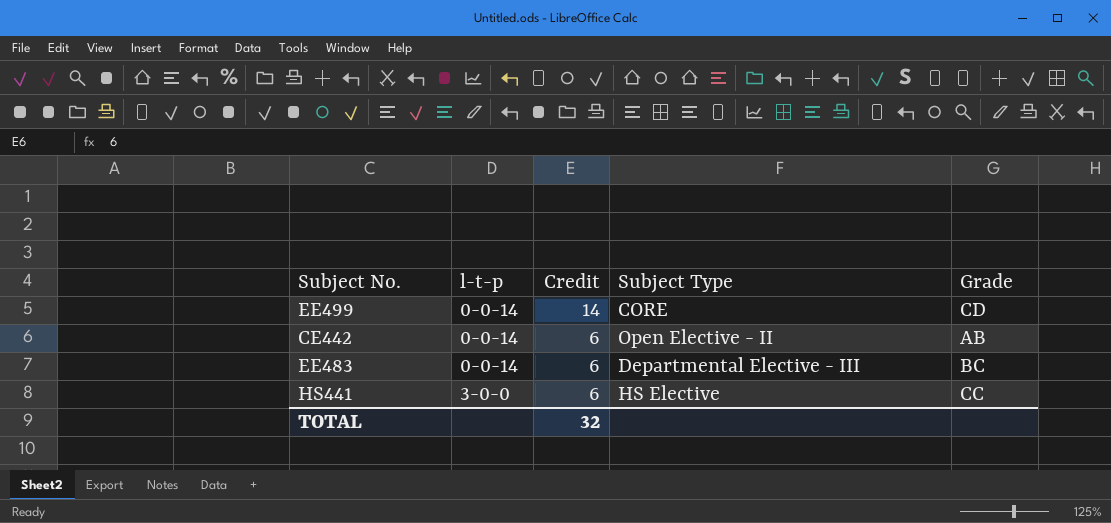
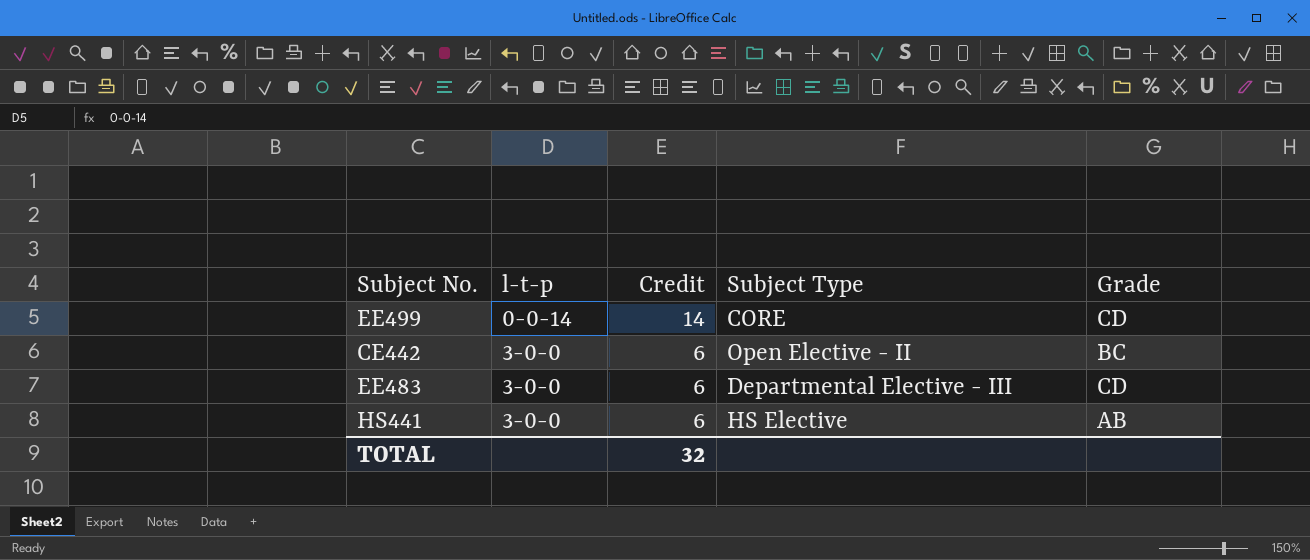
CE442 | l-t-p: 0-0-14 -> 3-0-0
CE442 | Grade: AB -> BC
EE483 | l-t-p: 0-0-14 -> 3-0-0
EE483 | Grade: BC -> CD
HS441 | Grade: CC -> AB

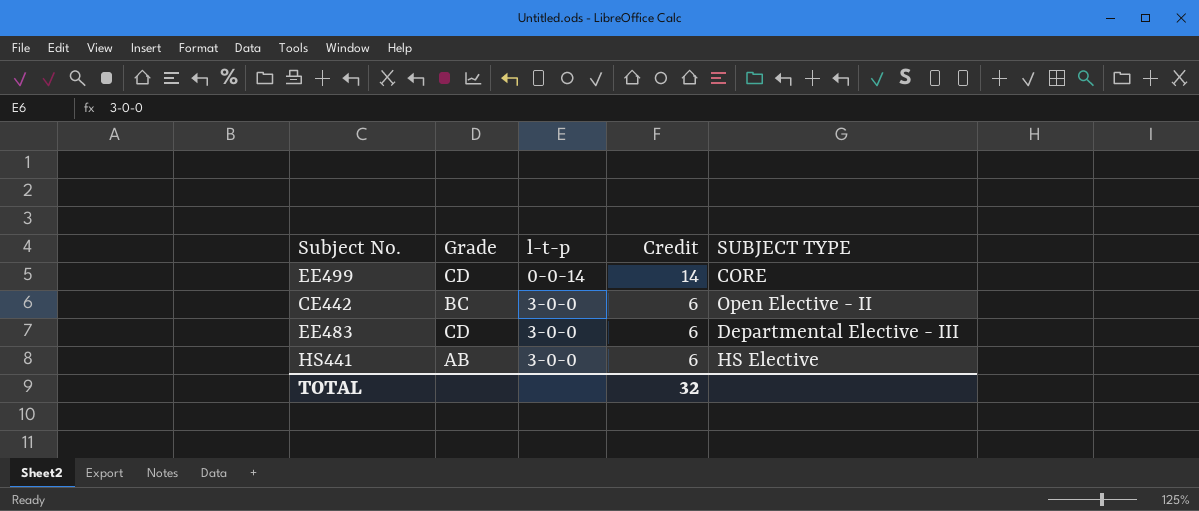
column Grade | position: 5 -> 2
column name: Subject Type -> SUBJECT TYPE

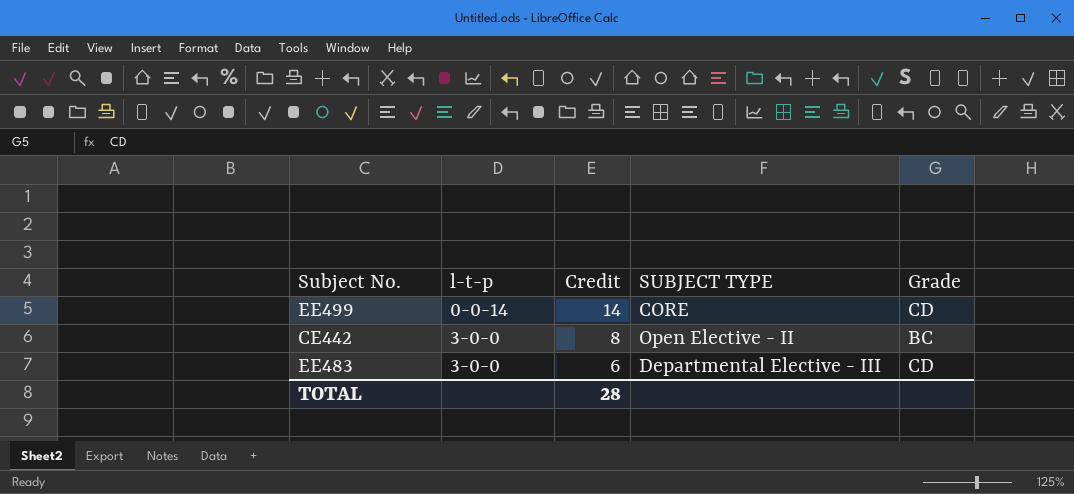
column Grade | position: 2 -> 5
row HS441: AB | 3-0-0 | 6 | HS Elective -> none
CE442 | Credit: 6 -> 8
TOTAL | Credit: 32 -> 28

